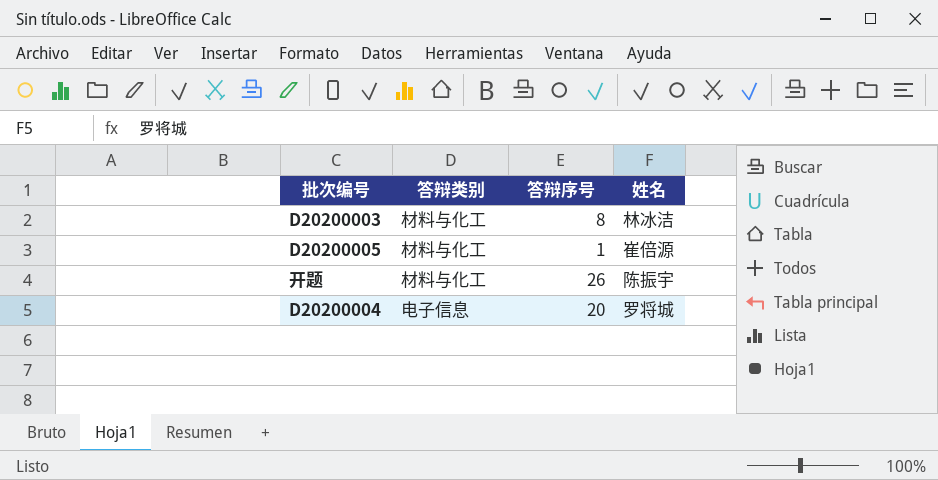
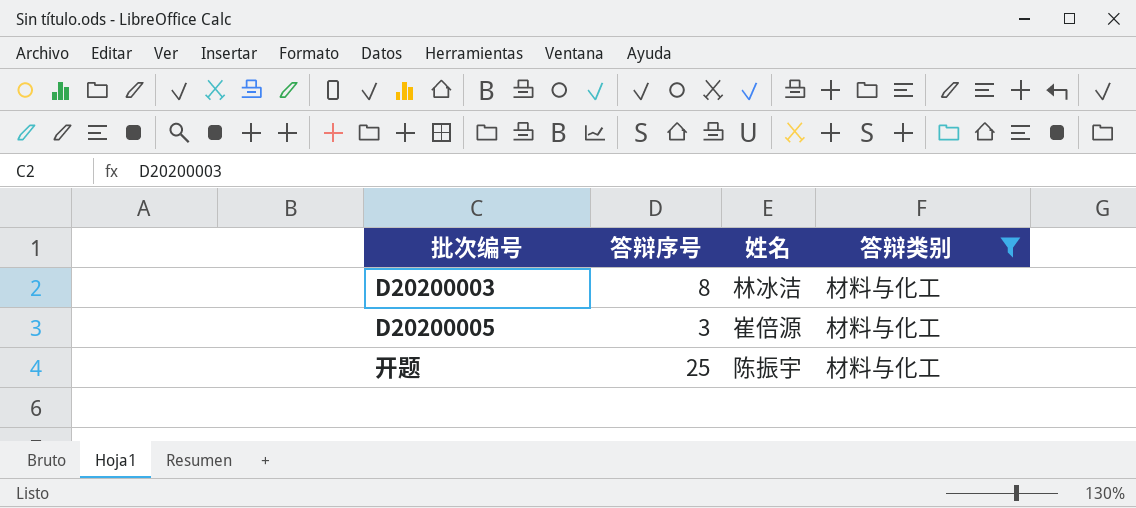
filter: none -> 答辩类别 = 材料与化工
column 答辩类别 | position: 2 -> 4
D20200005 | 答辩序号: 1 -> 3
开题 | 答辩序号: 26 -> 25

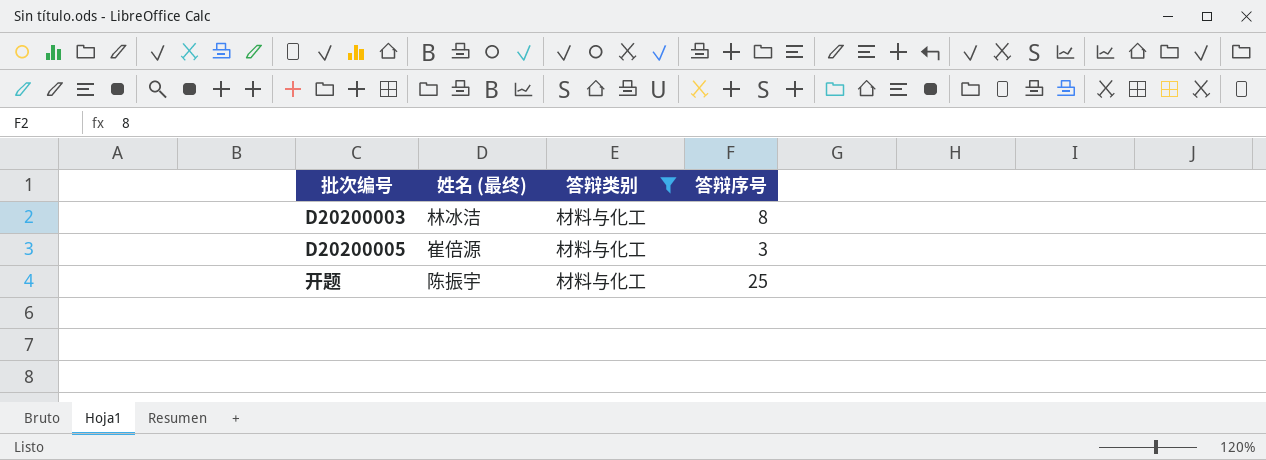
column name: 姓名 -> 姓名 (最终)
column 答辩序号 | position: 2 -> 4

